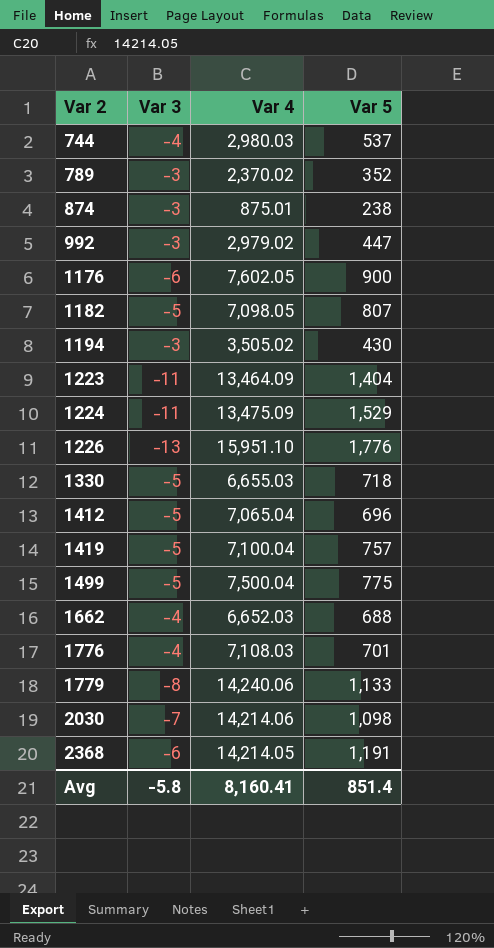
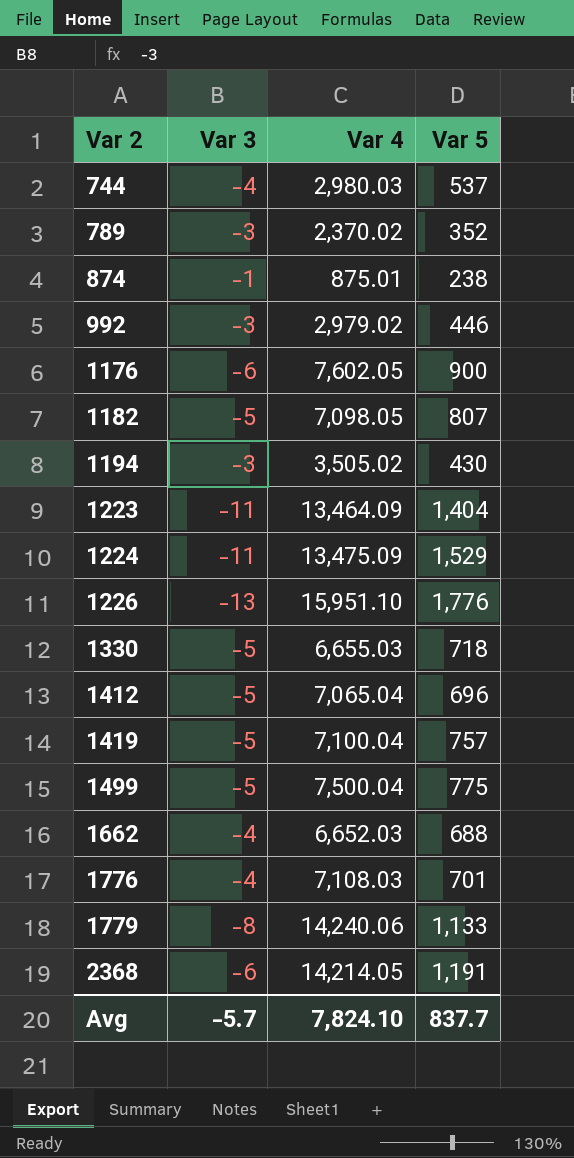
row 2030: -7 | 14,214.06 | 1,098 -> none
874 | Var 3: -3 -> -1
992 | Var 5: 447 -> 446
Avg | Var 3: -5.8 -> -5.7
Avg | Var 4: 8,160.41 -> 7,824.10
Avg | Var 5: 851.4 -> 837.7

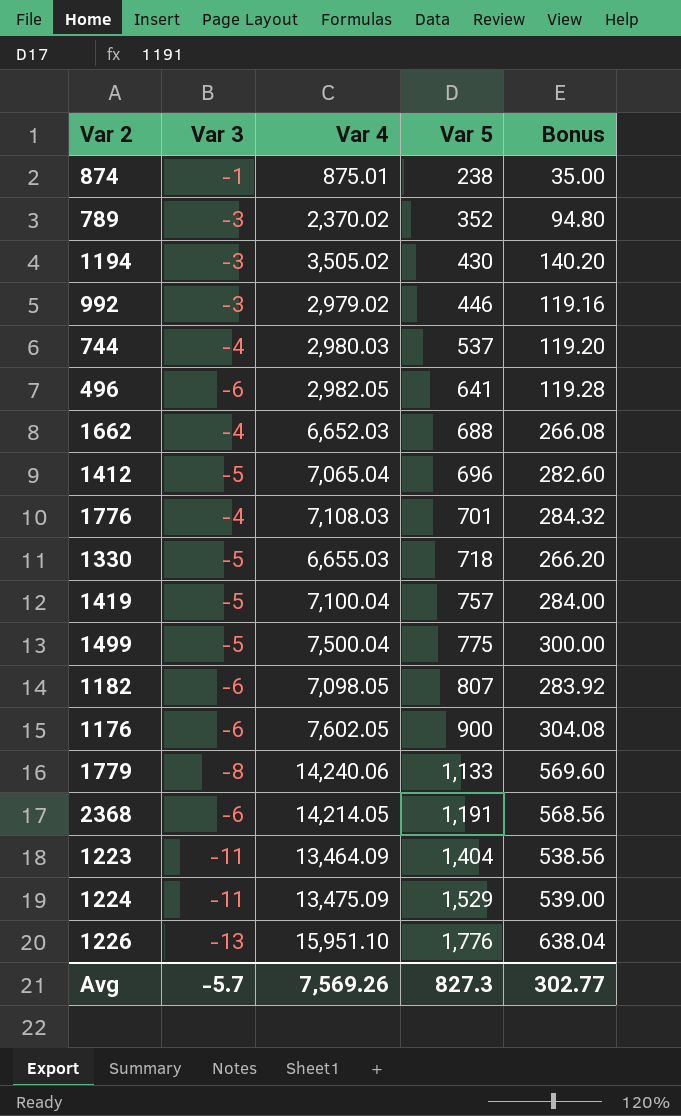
row order: Var 2 ascending -> Var 5 ascending
column Bonus | formula: none -> [Var 4] * 0.04
row 496: none -> -6 | 2,982.05 | 641 | 119.28
1182 | Var 3: -5 -> -6
Avg | Var 4: 7,824.10 -> 7,569.26
Avg | Var 5: 837.7 -> 827.3

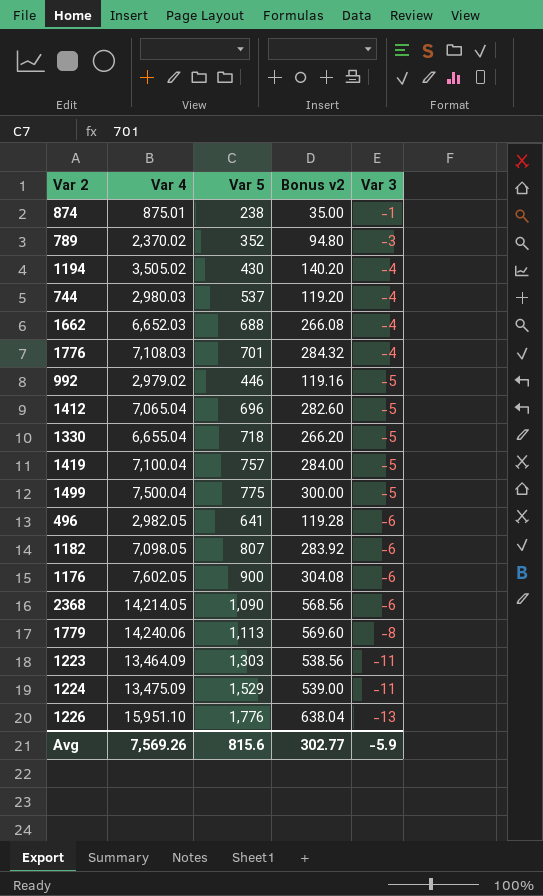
row order: Var 5 ascending -> Var 3 descending
column name: Bonus -> Bonus v2
column Var 3 | position: 2 -> 5
1194 | Var 3: -3 -> -4
992 | Var 3: -3 -> -5
1330 | Var 4: 6,655.03 -> 6,655.04
2368 | Var 5: 1,191 -> 1,090
1779 | Var 5: 1,133 -> 1,113
1223 | Var 5: 1,404 -> 1,303
Avg | Var 5: 827.3 -> 815.6
Avg | Var 3: -5.7 -> -5.9

